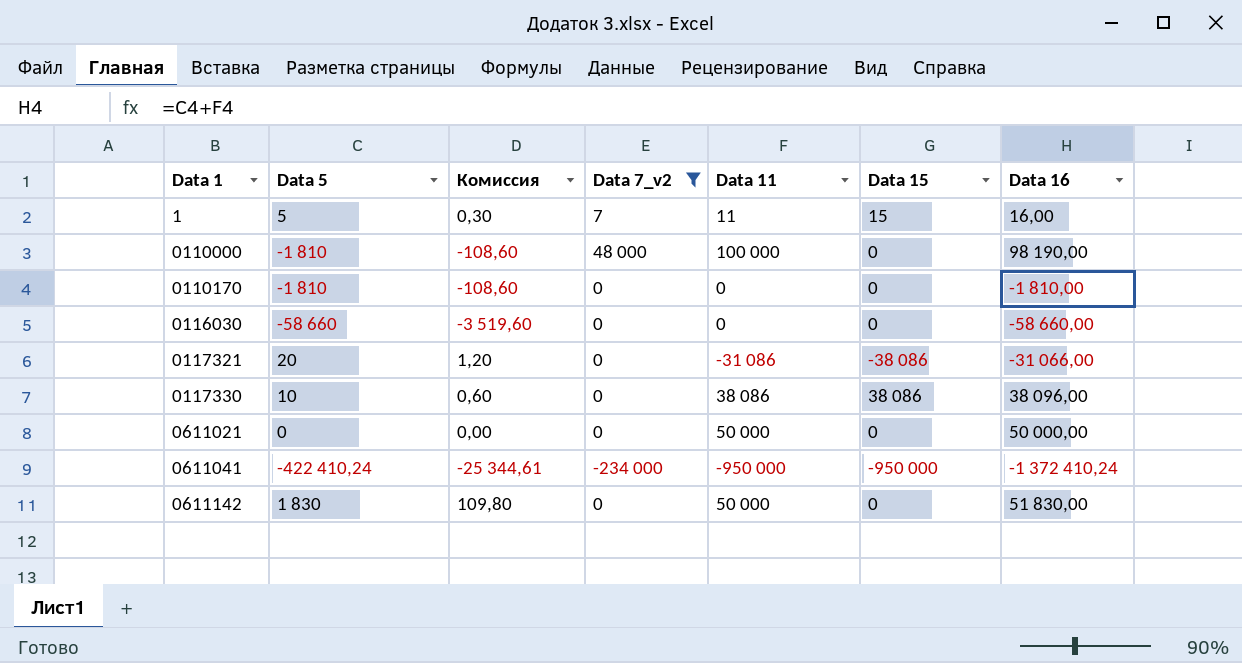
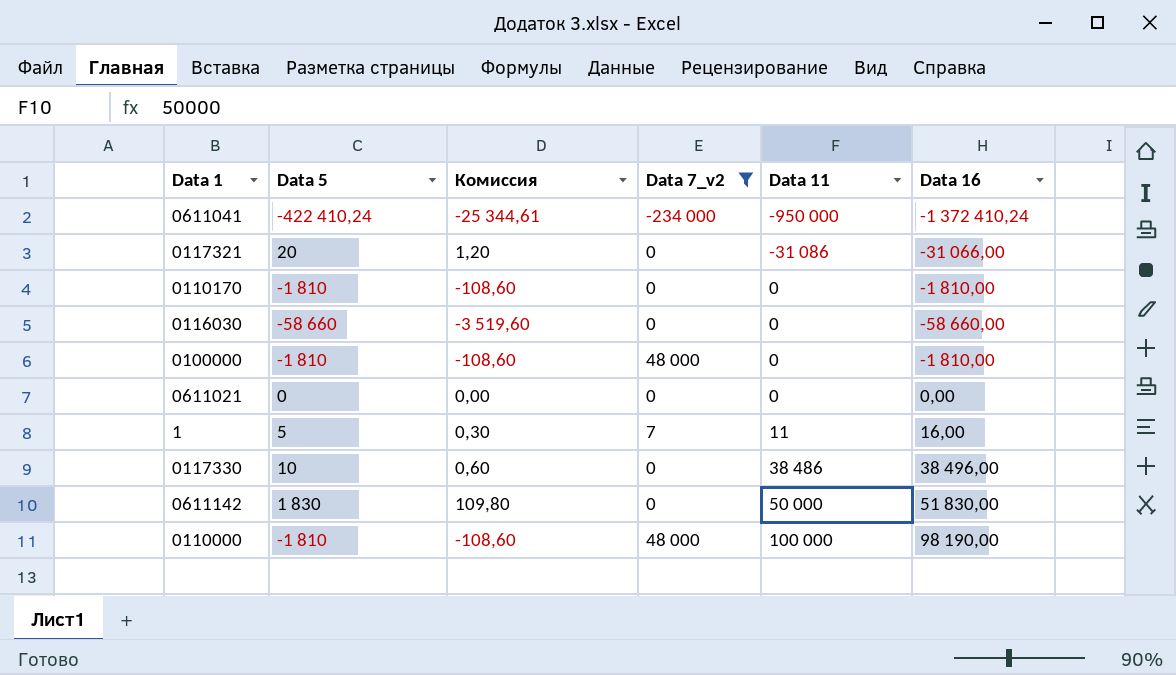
row order: Data 1 ascending -> Data 11 ascending
column Data 15 | position: 6 -> none
row 0100000: none -> -1 810 | -108,60 | 48 000 | 0 | -1 810,00
0611021 | Data 11: 50 000 -> 0
0611021 | Data 16: 50 000,00 -> 0,00
0117330 | Data 11: 38 086 -> 38 486
0117330 | Data 16: 38 096,00 -> 38 496,00

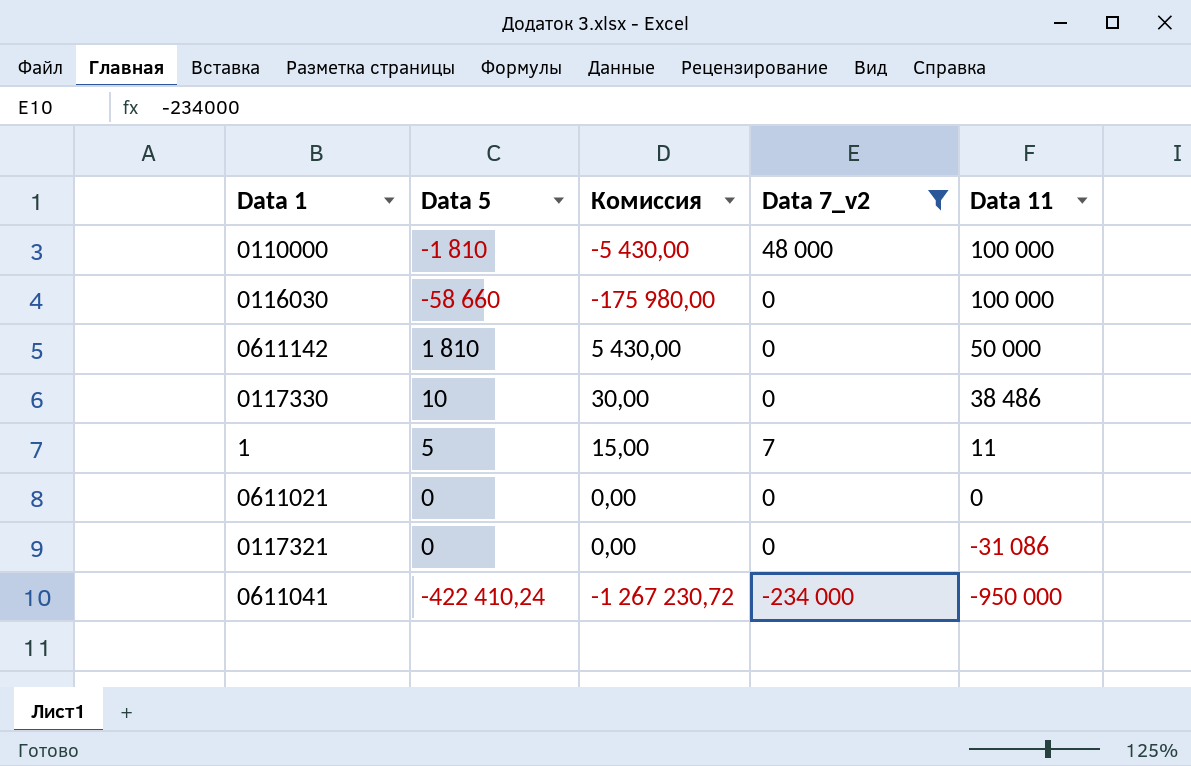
row order: Data 11 ascending -> Data 11 descending
column Data 16 | formula: [Data 5] + [Data 11] -> none
column Комиссия | formula: [Data 5] * 0,06 -> [Data 5] * 3
row 0110170: -1 810 | -108,60 | 0 | 0 | -1 810,00 -> none
row 0100000: -1 810 | -108,60 | 48 000 | 0 | -1 810,00 -> none
0116030 | Data 11: 0 -> 100 000
0611142 | Data 5: 1 830 -> 1 810
0117321 | Data 5: 20 -> 0

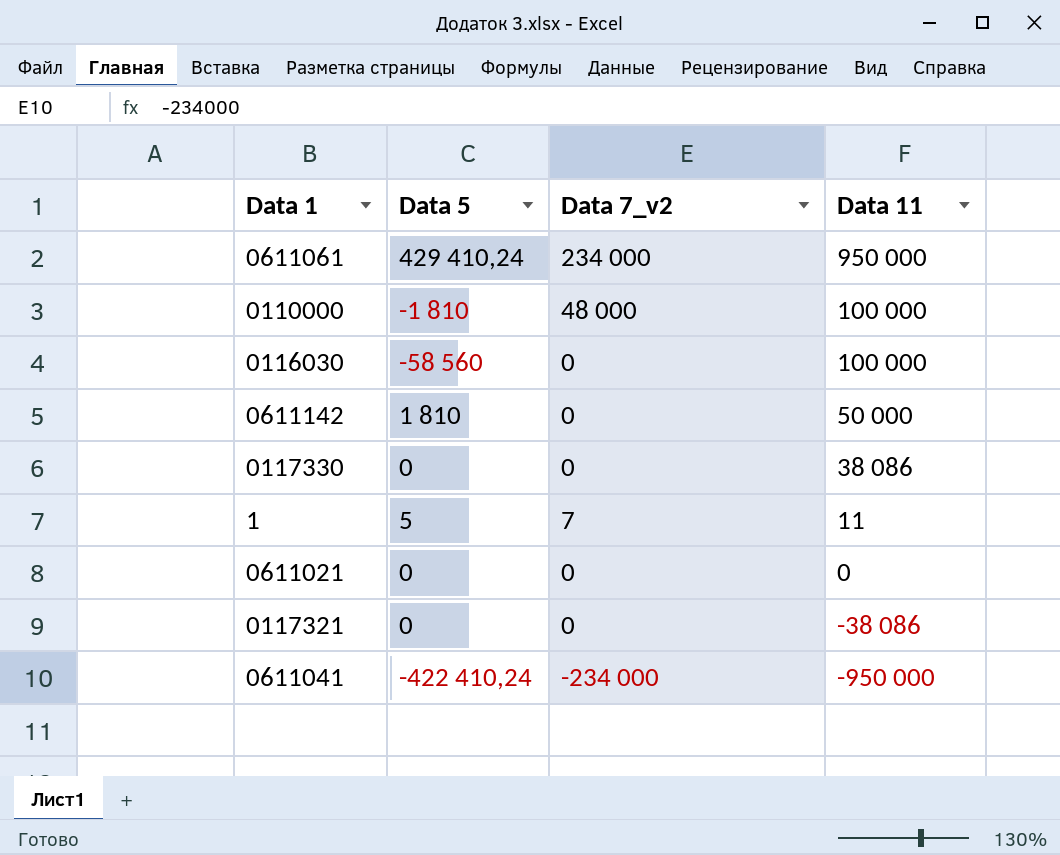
filter: Data 7_v2 != 234 000 -> none
column Комиссия | formula: [Data 5] * 3 -> none
0116030 | Data 5: -58 660 -> -58 560
0117330 | Data 5: 10 -> 0
0117330 | Data 11: 38 486 -> 38 086
0117321 | Data 11: -31 086 -> -38 086

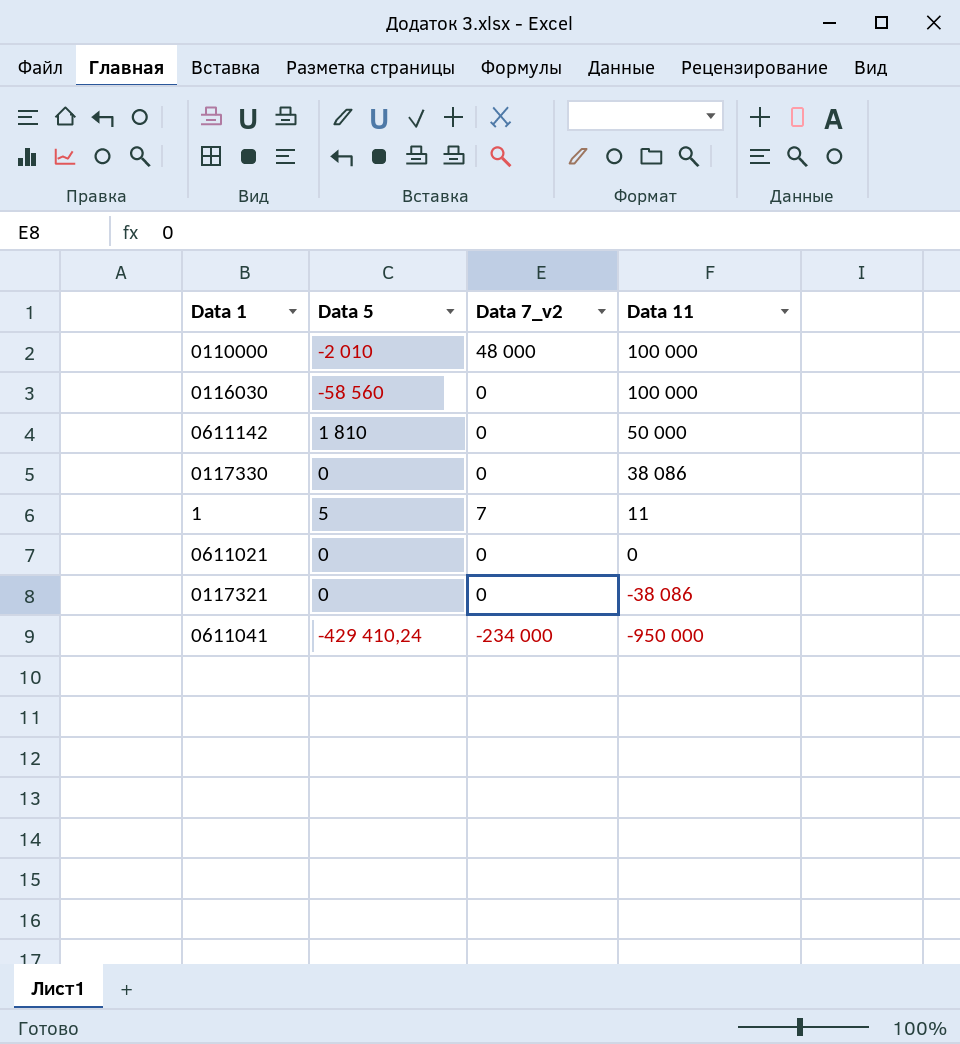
row 0611061: 429 410,24 | 234 000 | 950 000 -> none
0110000 | Data 5: -1 810 -> -2 010
0611041 | Data 5: -422 410,24 -> -429 410,24

